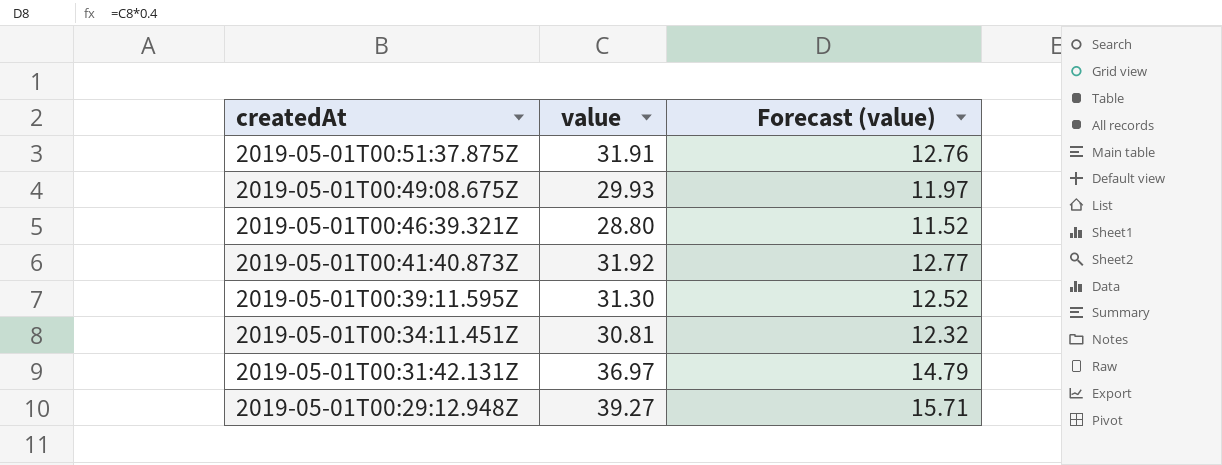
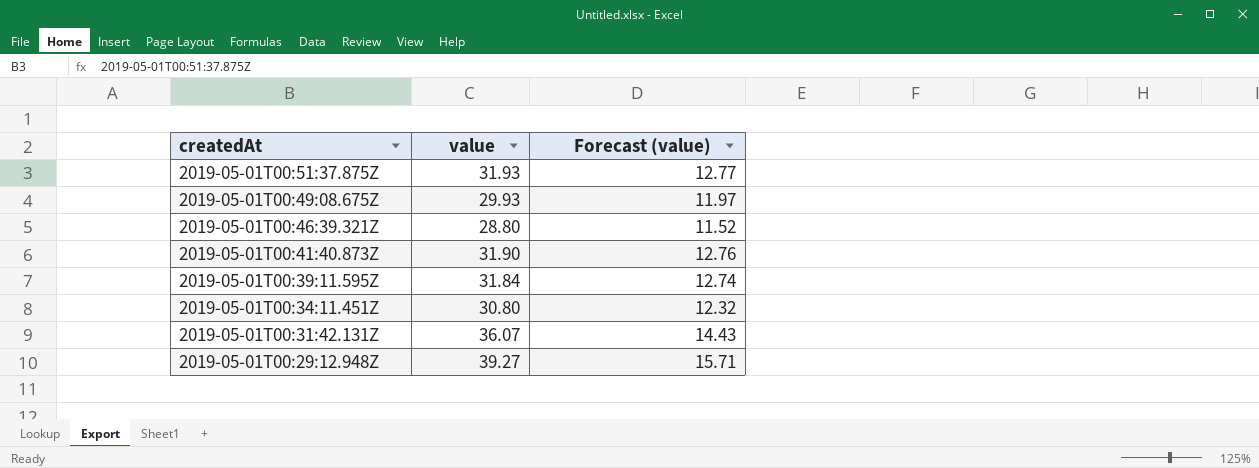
2019-05-01T00:51:37.875Z | value: 31.91 -> 31.93
2019-05-01T00:51:37.875Z | Forecast (value): 12.76 -> 12.77
2019-05-01T00:41:40.873Z | value: 31.92 -> 31.90
2019-05-01T00:41:40.873Z | Forecast (value): 12.77 -> 12.76
2019-05-01T00:39:11.595Z | value: 31.30 -> 31.84
2019-05-01T00:39:11.595Z | Forecast (value): 12.52 -> 12.74
2019-05-01T00:34:11.451Z | value: 30.81 -> 30.80
2019-05-01T00:31:42.131Z | value: 36.97 -> 36.07
2019-05-01T00:31:42.131Z | Forecast (value): 14.79 -> 14.43

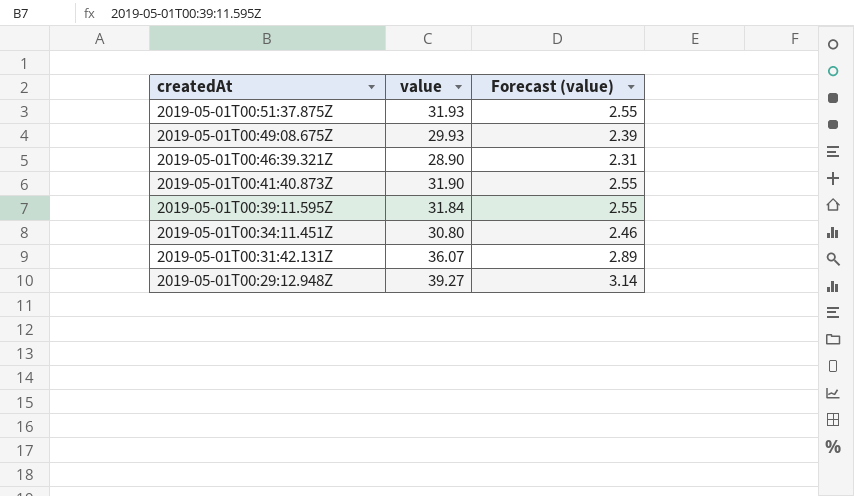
column Forecast (value) | formula: [value] * 0.4 -> [value] * 0.08
2019-05-01T00:46:39.321Z | value: 28.80 -> 28.90

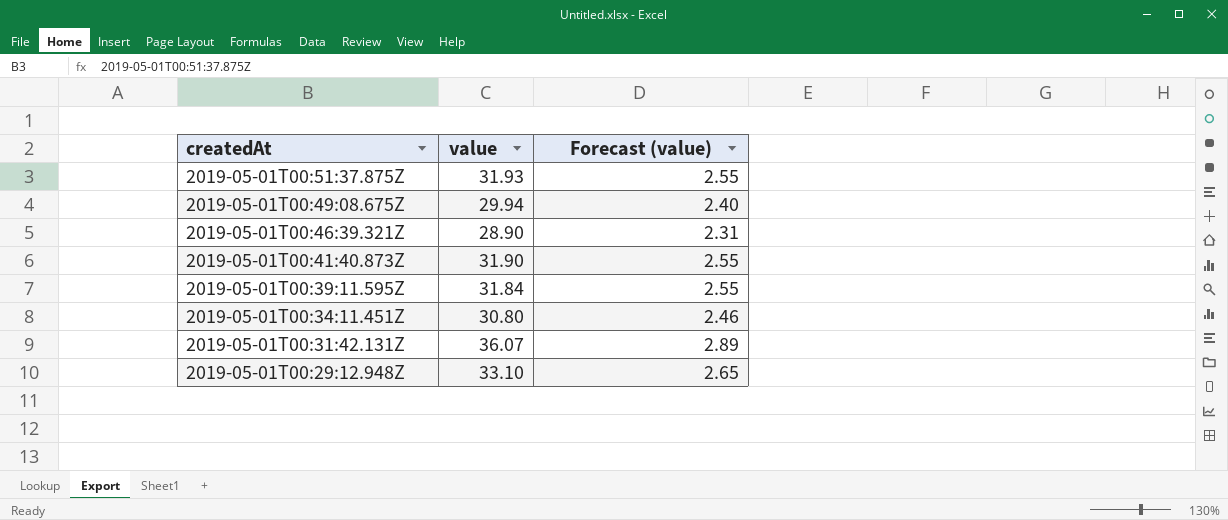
2019-05-01T00:49:08.675Z | value: 29.93 -> 29.94
2019-05-01T00:49:08.675Z | Forecast (value): 2.39 -> 2.40
2019-05-01T00:29:12.948Z | value: 39.27 -> 33.10
2019-05-01T00:29:12.948Z | Forecast (value): 3.14 -> 2.65

